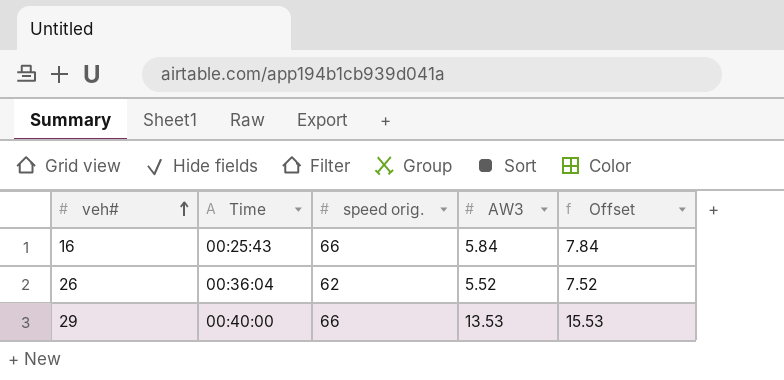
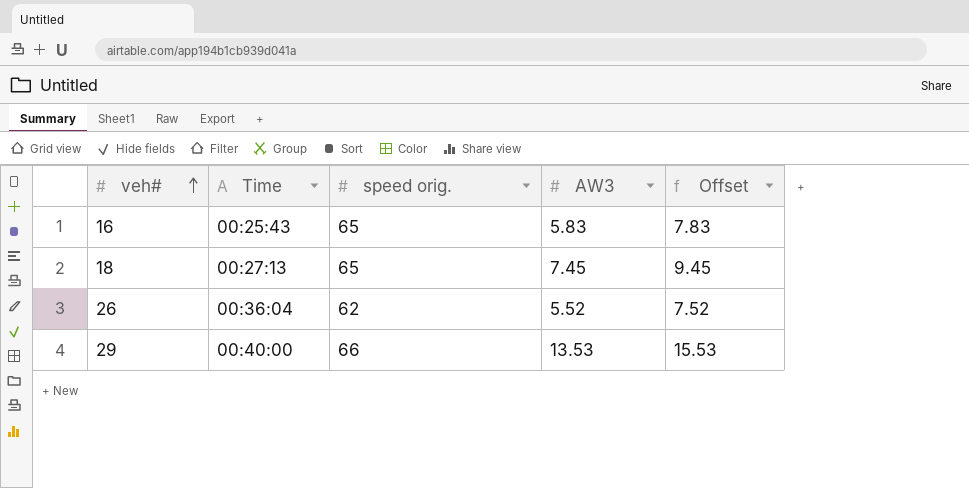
16 | speed orig.: 66 -> 65
16 | AW3: 5.84 -> 5.83
16 | Offset: 7.84 -> 7.83
row 18: none -> 00:27:13 | 65 | 7.45 | 9.45

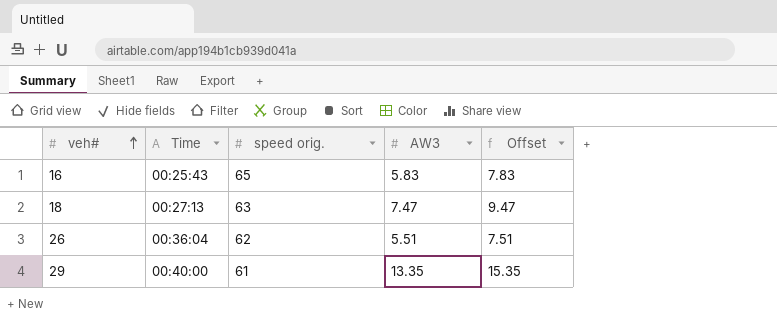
18 | speed orig.: 65 -> 63
18 | AW3: 7.45 -> 7.47
18 | Offset: 9.45 -> 9.47
26 | AW3: 5.52 -> 5.51
26 | Offset: 7.52 -> 7.51
29 | speed orig.: 66 -> 61
29 | AW3: 13.53 -> 13.35
29 | Offset: 15.53 -> 15.35

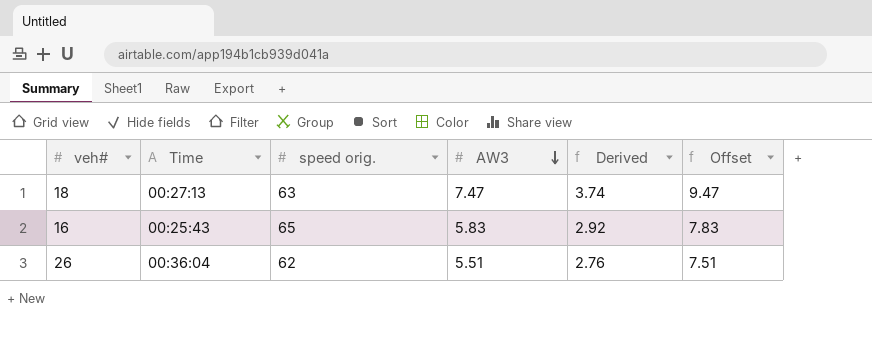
row order: veh# ascending -> AW3 descending
column Derived | formula: none -> [AW3] * 0.5
row 29: 00:40:00 | 61 | 13.35 | 15.35 -> none

